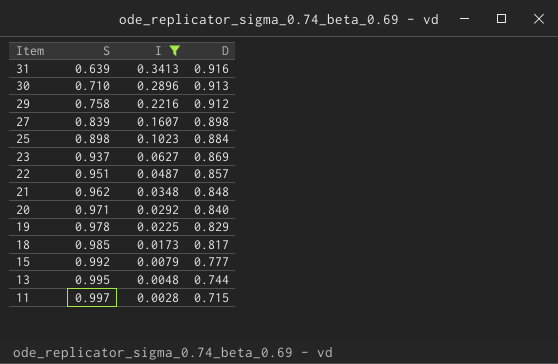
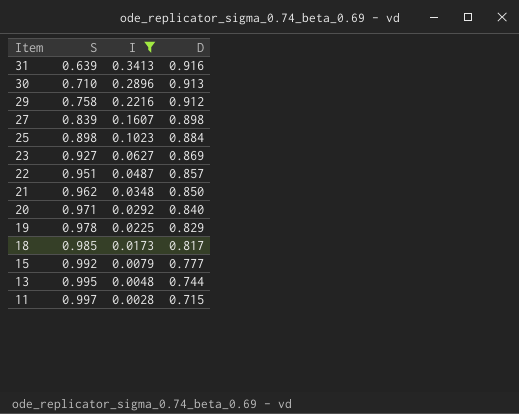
23 | S: 0.937 -> 0.927
21 | D: 0.848 -> 0.850

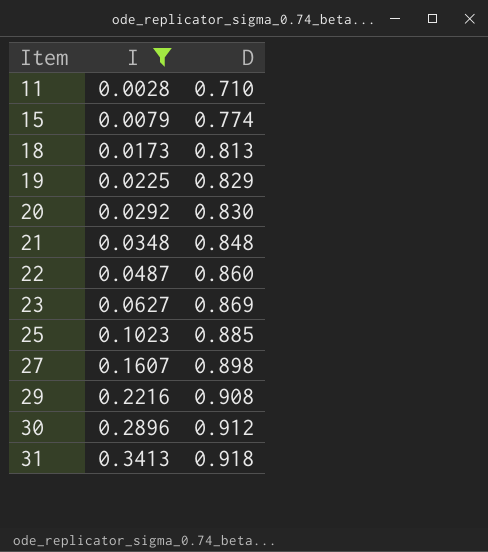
row order: Item descending -> Item ascending
column S | position: 2 -> none
row 13: 0.995 | 0.0048 | 0.744 -> none
11 | D: 0.715 -> 0.710
15 | D: 0.777 -> 0.774
18 | D: 0.817 -> 0.813
20 | D: 0.840 -> 0.830
21 | D: 0.850 -> 0.848
22 | D: 0.857 -> 0.860
25 | D: 0.884 -> 0.885
29 | D: 0.912 -> 0.908
30 | D: 0.913 -> 0.912
31 | D: 0.916 -> 0.918

